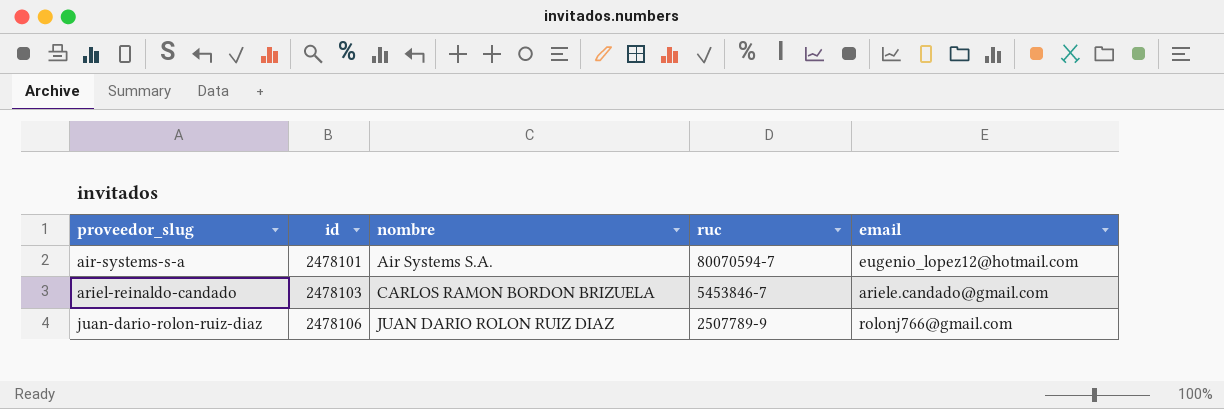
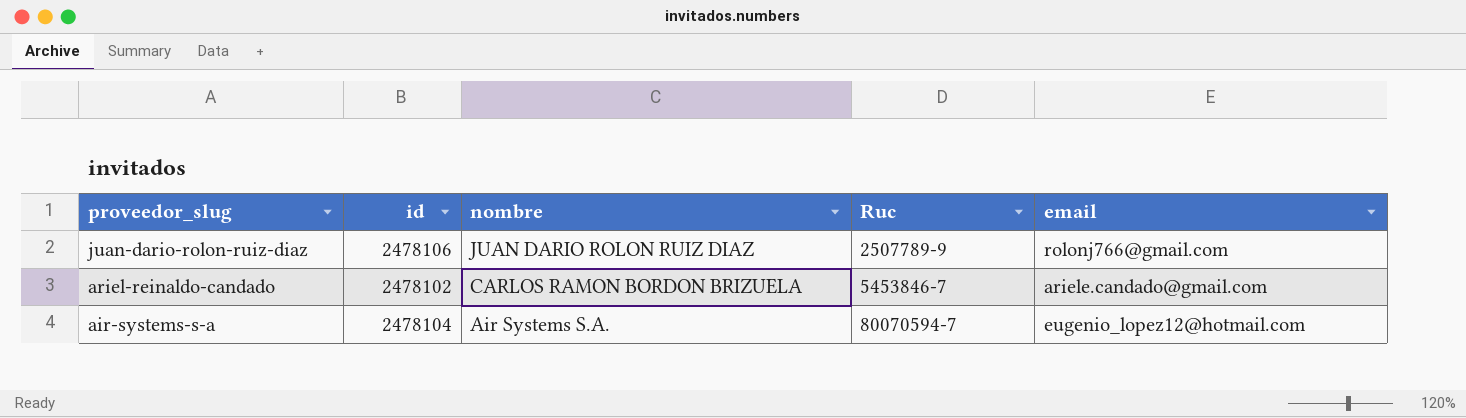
row order: proveedor_slug ascending -> proveedor_slug descending
column name: ruc -> Ruc
ariel-reinaldo-candado | id: 2478103 -> 2478102
air-systems-s-a | id: 2478101 -> 2478104

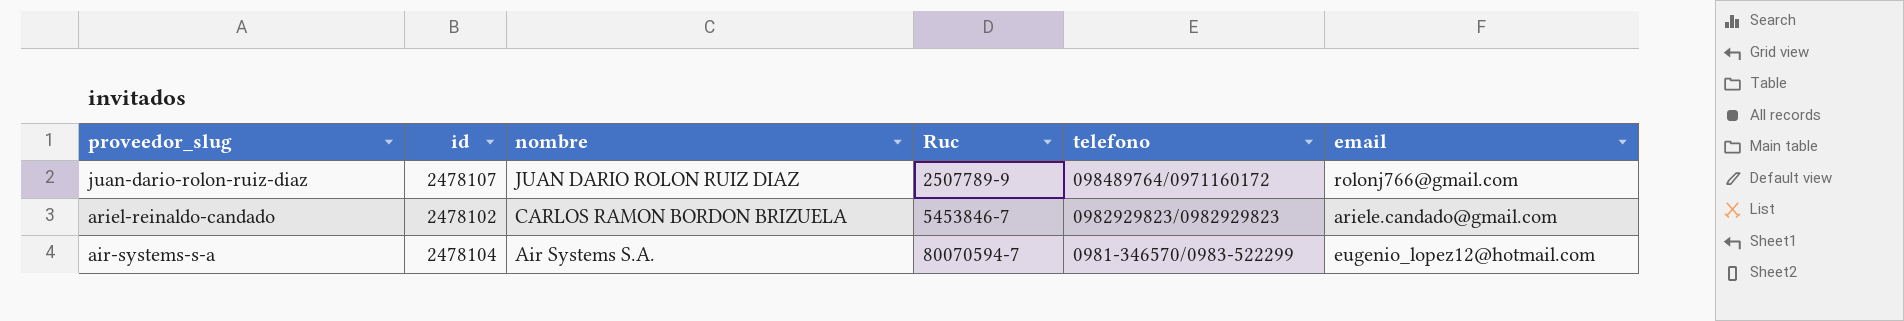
column telefono | position: none -> 5
juan-dario-rolon-ruiz-diaz | id: 2478106 -> 2478107

